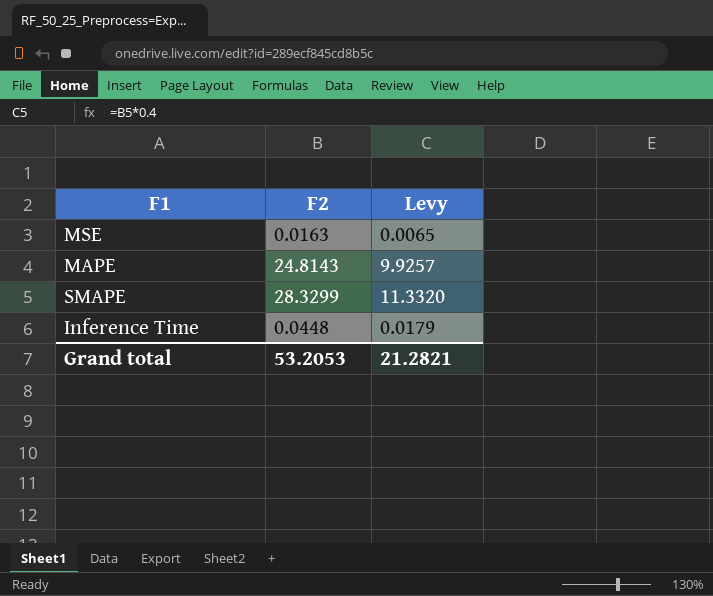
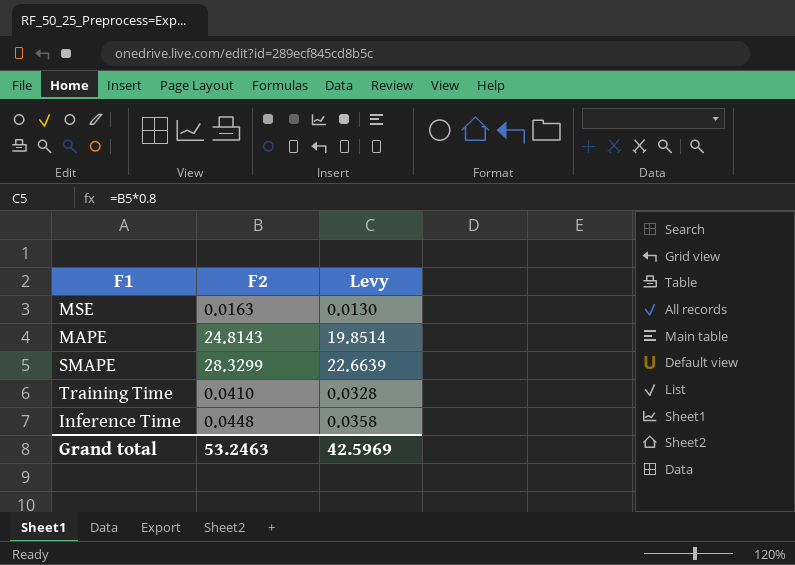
column Levy | formula: [F2] * 0.4 -> [F2] * 0.8
row Training Time: none -> 0.0410 | 0.0328
Grand total | F2: 53.2053 -> 53.2463
Grand total | Levy: 21.2821 -> 42.5969

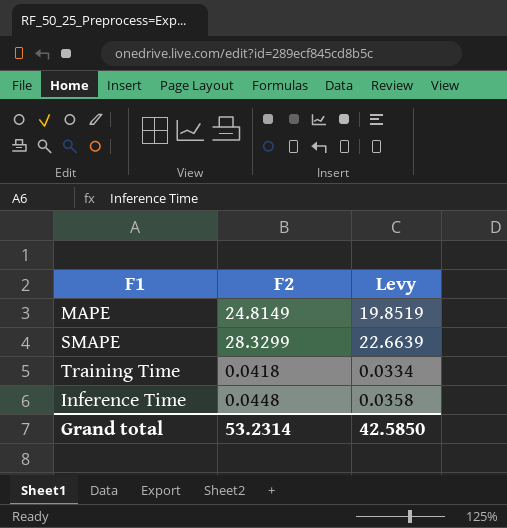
row MSE: 0.0163 | 0.0130 -> none
MAPE | F2: 24.8143 -> 24.8149
MAPE | Levy: 19.8514 -> 19.8519
Training Time | F2: 0.0410 -> 0.0418
Training Time | Levy: 0.0328 -> 0.0334
Grand total | F2: 53.2463 -> 53.2314
Grand total | Levy: 42.5969 -> 42.5850

